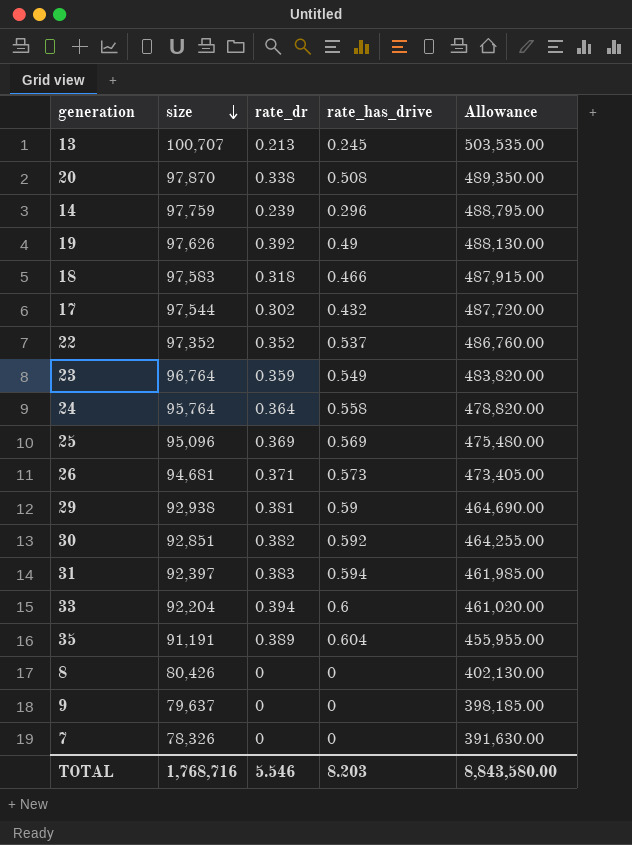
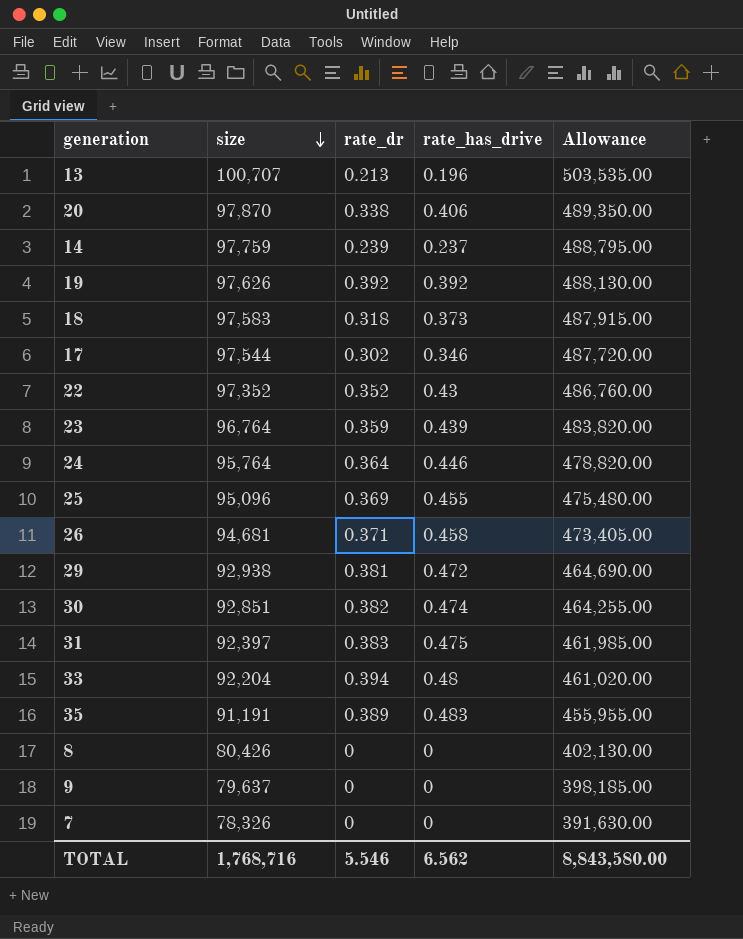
13 | rate_has_drive: 0.245 -> 0.196
20 | rate_has_drive: 0.508 -> 0.406
14 | rate_has_drive: 0.296 -> 0.237
19 | rate_has_drive: 0.49 -> 0.392
18 | rate_has_drive: 0.466 -> 0.373
17 | rate_has_drive: 0.432 -> 0.346
22 | rate_has_drive: 0.537 -> 0.43
23 | rate_has_drive: 0.549 -> 0.439
24 | rate_has_drive: 0.558 -> 0.446
25 | rate_has_drive: 0.569 -> 0.455
26 | rate_has_drive: 0.573 -> 0.458
29 | rate_has_drive: 0.59 -> 0.472
30 | rate_has_drive: 0.592 -> 0.474
31 | rate_has_drive: 0.594 -> 0.475
33 | rate_has_drive: 0.6 -> 0.48
35 | rate_has_drive: 0.604 -> 0.483
TOTAL | rate_has_drive: 8.203 -> 6.562

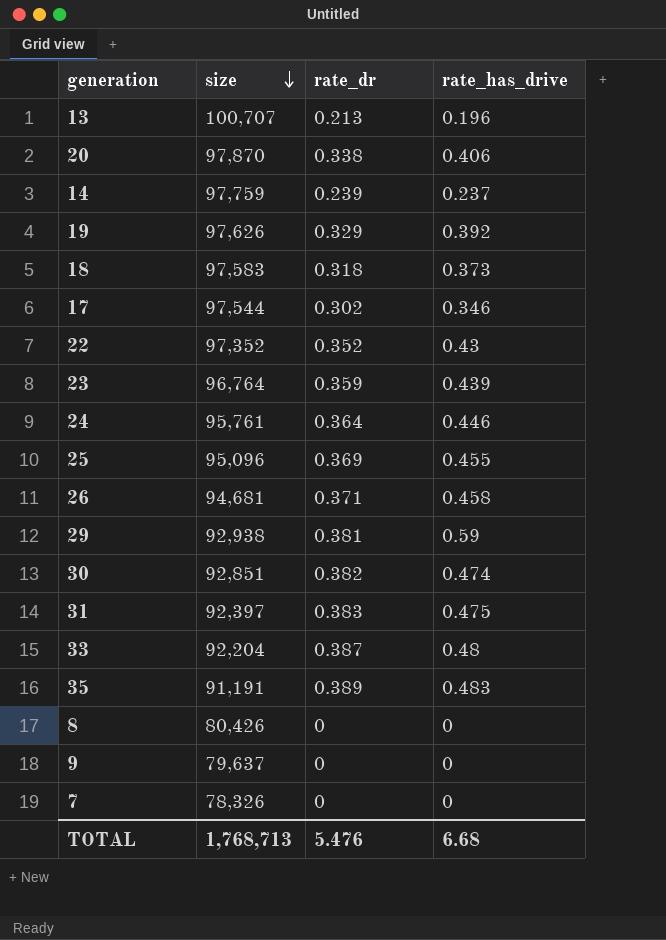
column Allowance | formula: [size] * 5 -> none
19 | rate_dr: 0.392 -> 0.329
24 | size: 95,764 -> 95,761
29 | rate_has_drive: 0.472 -> 0.59
33 | rate_dr: 0.394 -> 0.387
TOTAL | size: 1,768,716 -> 1,768,713
TOTAL | rate_dr: 5.546 -> 5.476
TOTAL | rate_has_drive: 6.562 -> 6.68

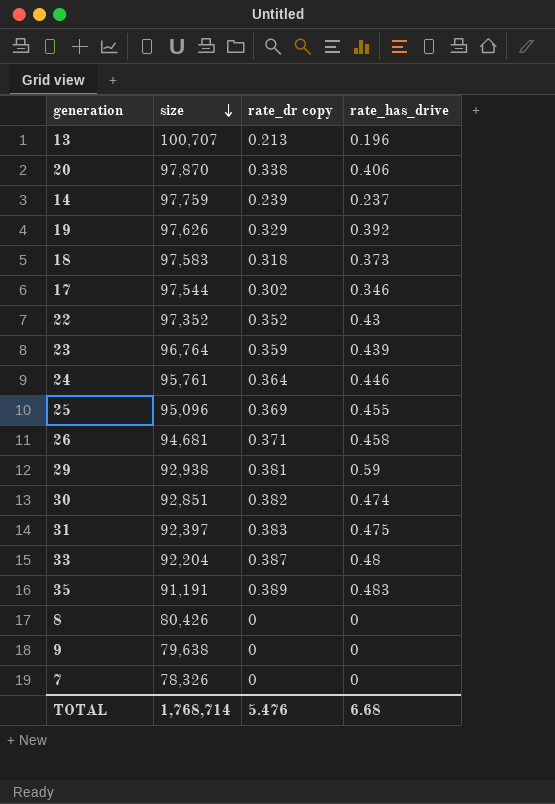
column name: rate_dr -> rate_dr copy
9 | size: 79,637 -> 79,638
TOTAL | size: 1,768,713 -> 1,768,714

